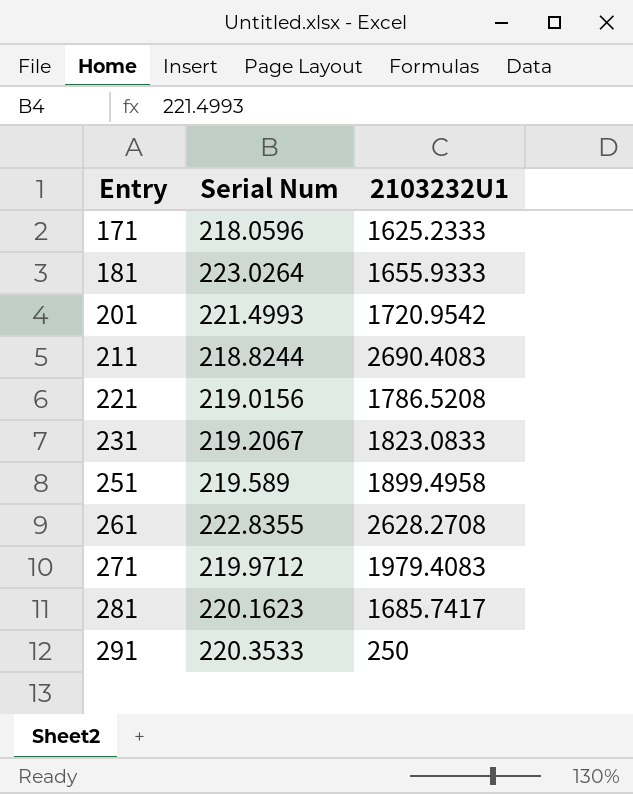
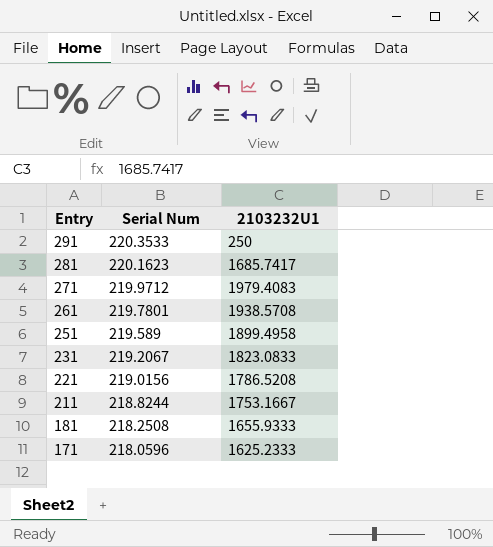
row order: Entry ascending -> Entry descending
row 201: 221.4993 | 1720.9542 -> none
261 | Serial Num: 222.8355 -> 219.7801
261 | 2103232U1: 2628.2708 -> 1938.5708
211 | 2103232U1: 2690.4083 -> 1753.1667
181 | Serial Num: 223.0264 -> 218.2508

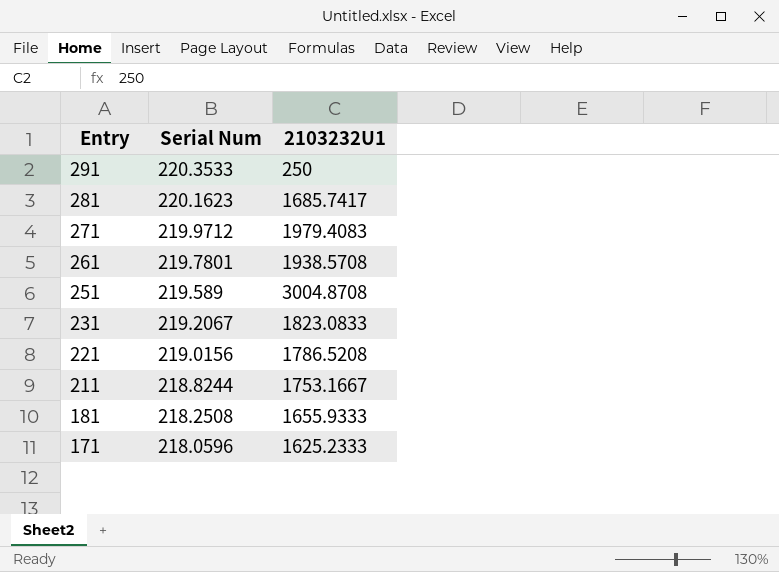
251 | 2103232U1: 1899.4958 -> 3004.8708

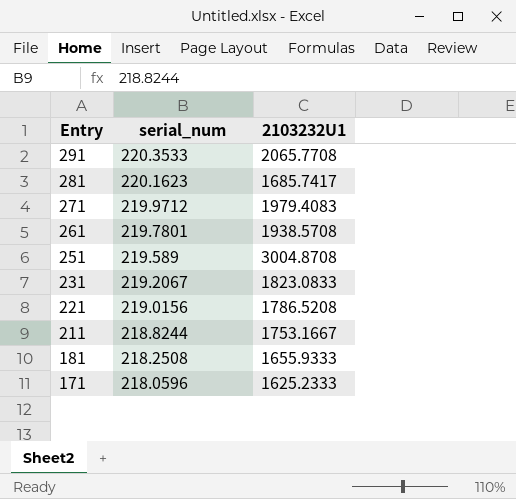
column name: Serial Num -> serial_num
291 | 2103232U1: 250 -> 2065.7708

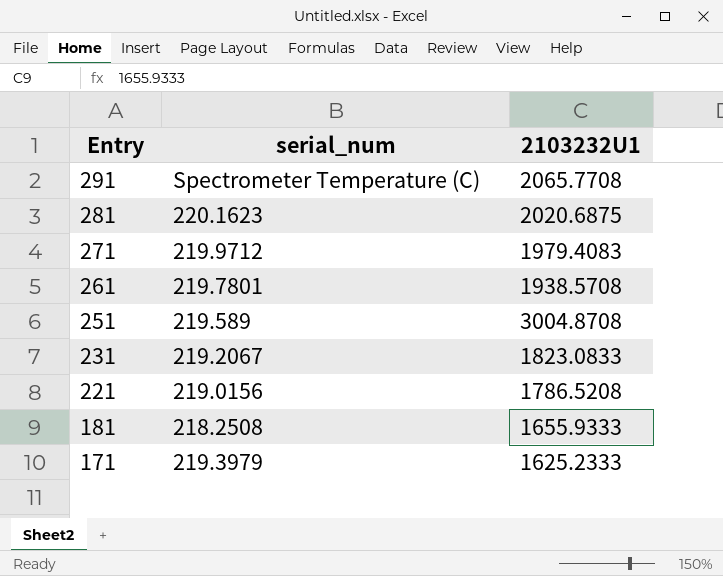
row 211: 218.8244 | 1753.1667 -> none
291 | serial_num: 220.3533 -> Spectrometer Temperature (C)
281 | 2103232U1: 1685.7417 -> 2020.6875
171 | serial_num: 218.0596 -> 219.3979

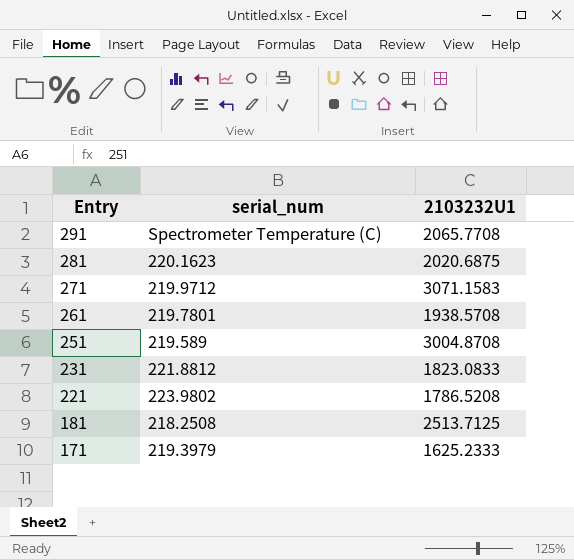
271 | 2103232U1: 1979.4083 -> 3071.1583
231 | serial_num: 219.2067 -> 221.8812
221 | serial_num: 219.0156 -> 223.9802
181 | 2103232U1: 1655.9333 -> 2513.7125

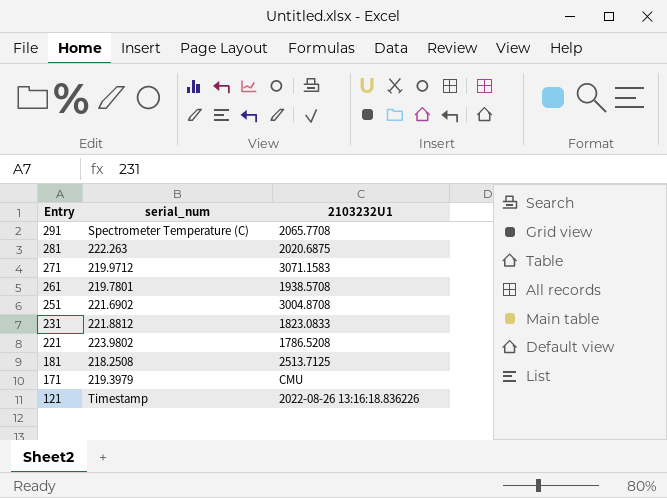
281 | serial_num: 220.1623 -> 222.263
251 | serial_num: 219.589 -> 221.6902
171 | 2103232U1: 1625.2333 -> CMU
row 121: none -> Timestamp | 2022-08-26 13:16:18.836226

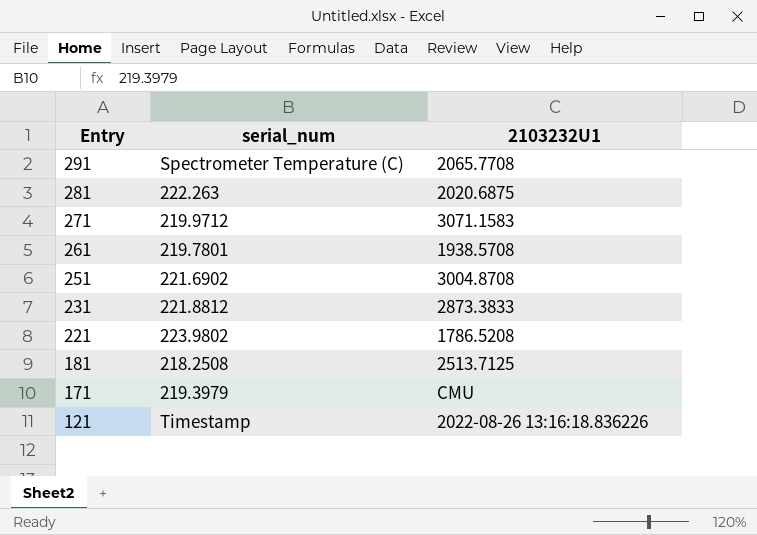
231 | 2103232U1: 1823.0833 -> 2873.3833

